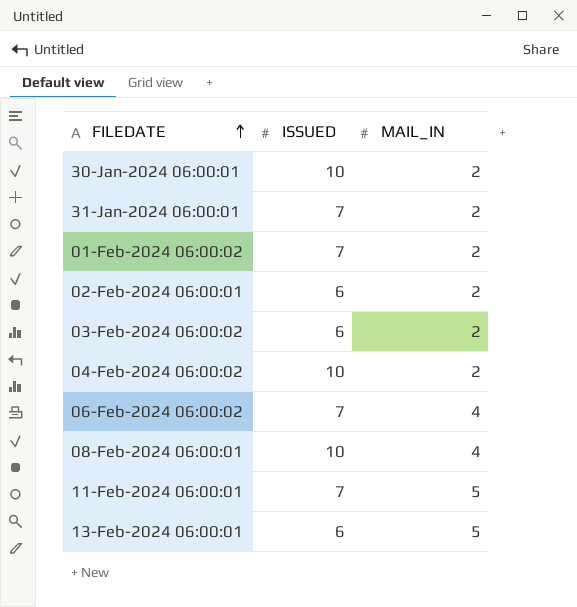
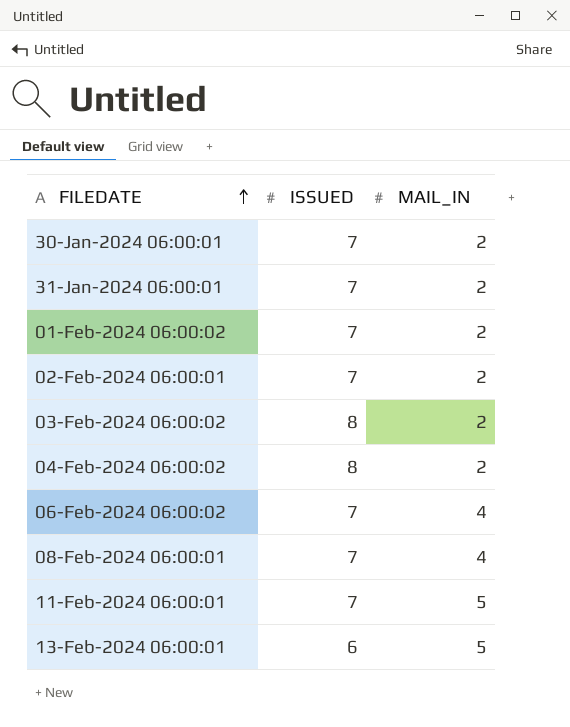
30-Jan-2024 06:00:01 | ISSUED: 10 -> 7
02-Feb-2024 06:00:01 | ISSUED: 6 -> 7
03-Feb-2024 06:00:02 | ISSUED: 6 -> 8
04-Feb-2024 06:00:02 | ISSUED: 10 -> 8
08-Feb-2024 06:00:01 | ISSUED: 10 -> 7

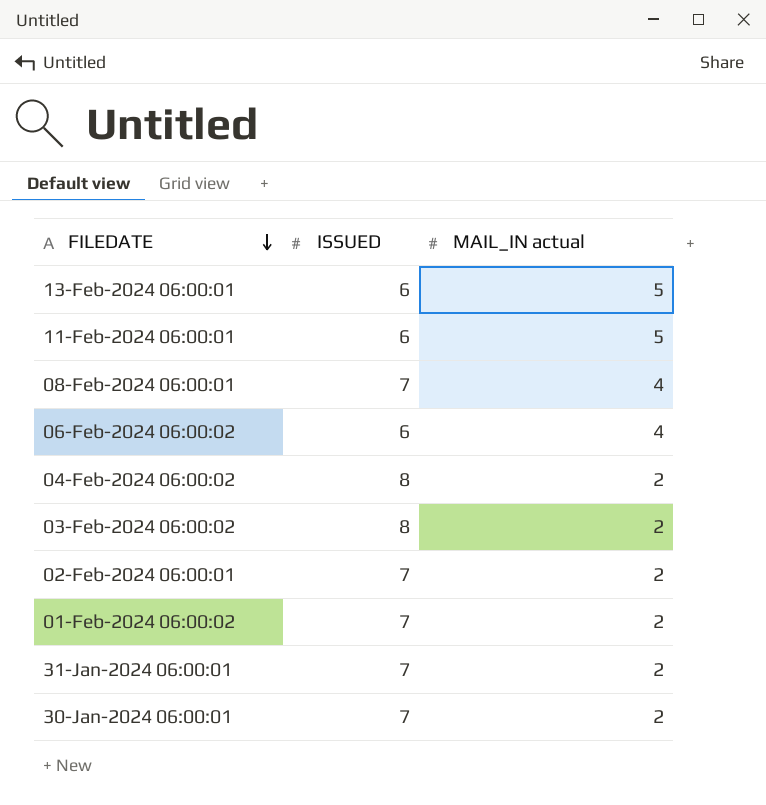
row order: FILEDATE ascending -> FILEDATE descending
column name: MAIL_IN -> MAIL_IN actual
11-Feb-2024 06:00:01 | ISSUED: 7 -> 6
06-Feb-2024 06:00:02 | ISSUED: 7 -> 6

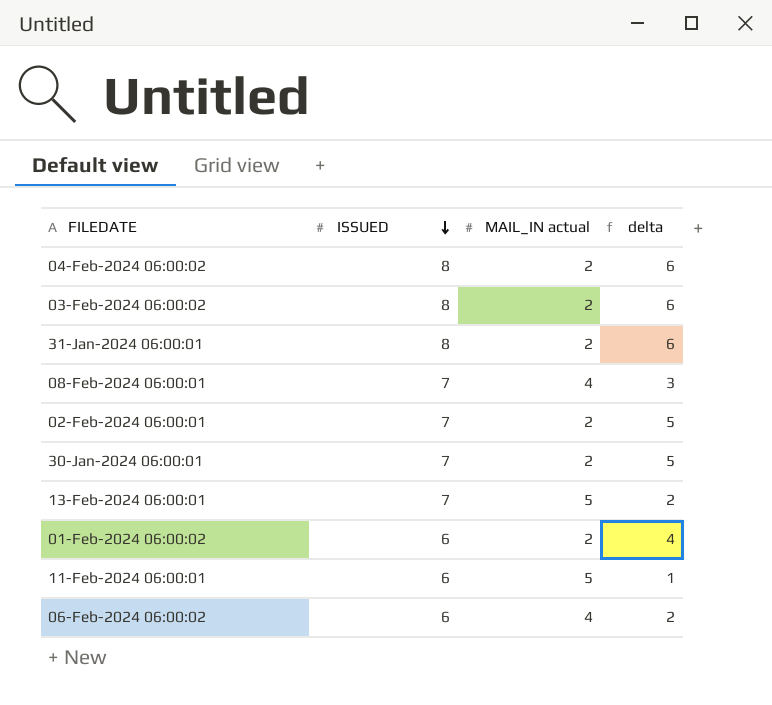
row order: FILEDATE descending -> ISSUED descending
column delta | formula: none -> [ISSUED] - [MAIL_IN actual]
31-Jan-2024 06:00:01 | ISSUED: 7 -> 8
13-Feb-2024 06:00:01 | ISSUED: 6 -> 7
01-Feb-2024 06:00:02 | ISSUED: 7 -> 6

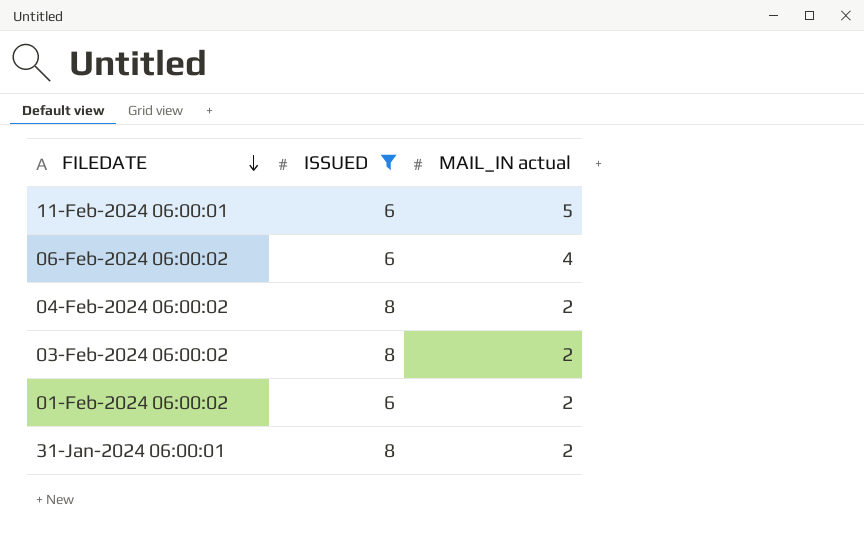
filter: none -> ISSUED != 7
row order: ISSUED descending -> FILEDATE descending
column delta | formula: [ISSUED] - [MAIL_IN actual] -> none

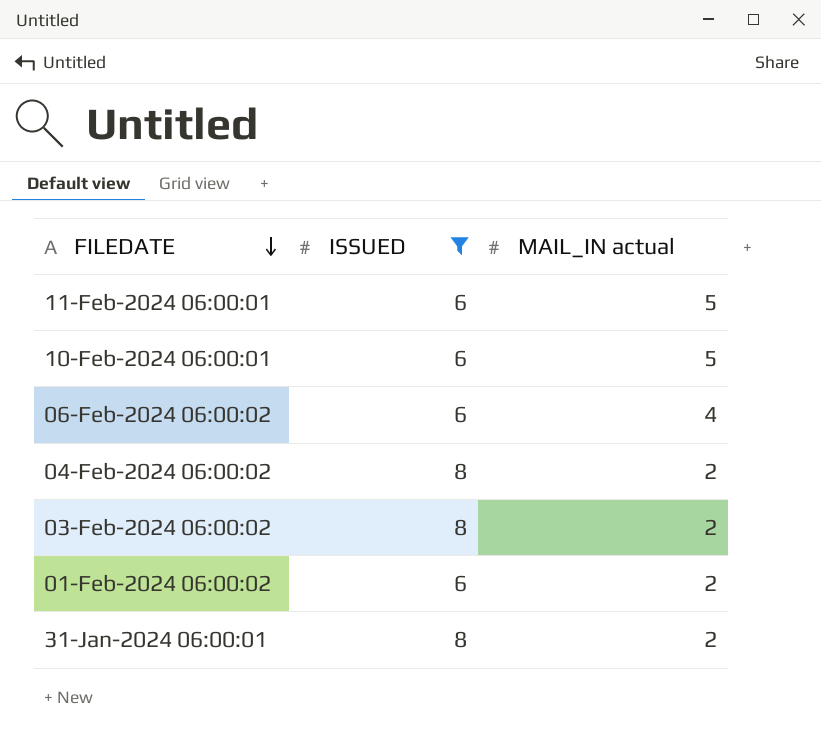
row 10-Feb-2024 06:00:01: none -> 6 | 5

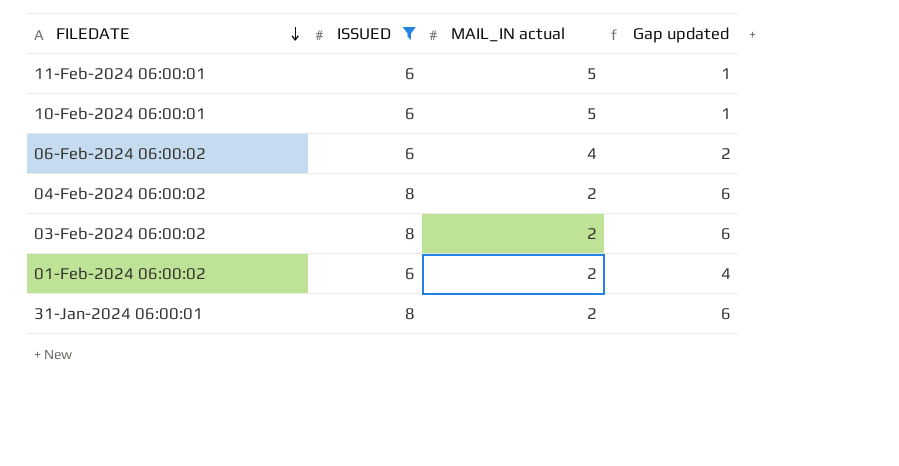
column Gap updated | formula: none -> [ISSUED] - [MAIL_IN actual]

